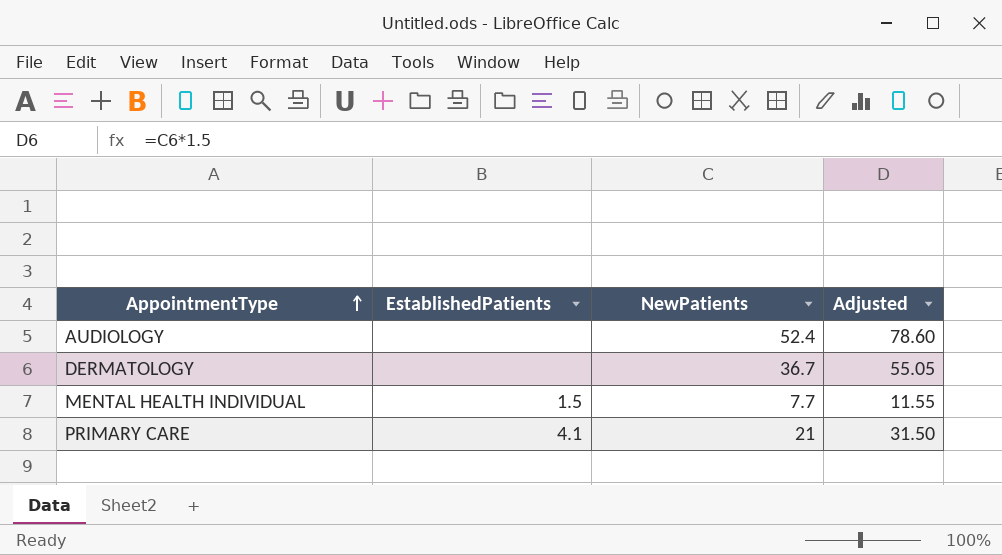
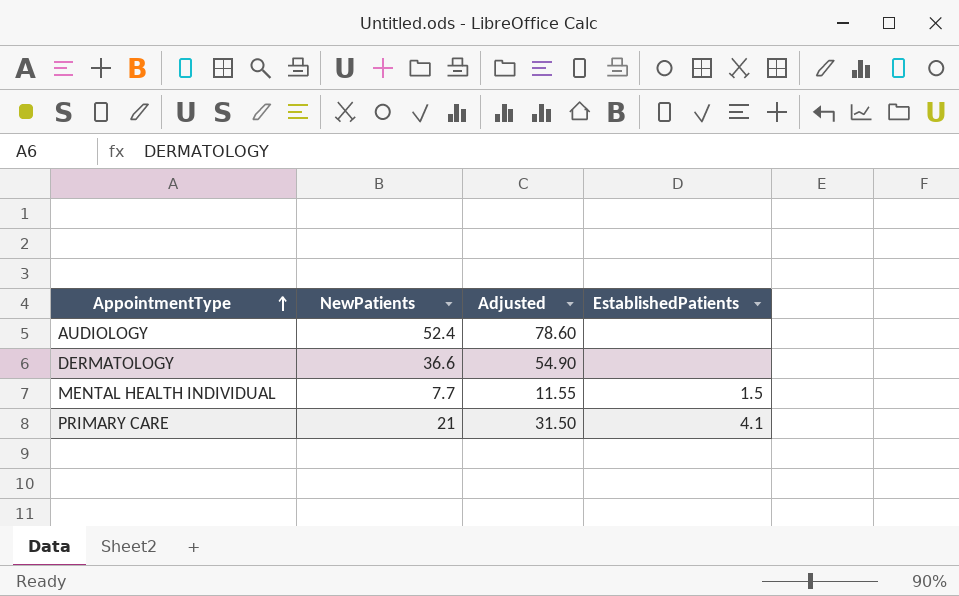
column EstablishedPatients | position: 2 -> 4
DERMATOLOGY | NewPatients: 36.7 -> 36.6
DERMATOLOGY | Adjusted: 55.05 -> 54.90

